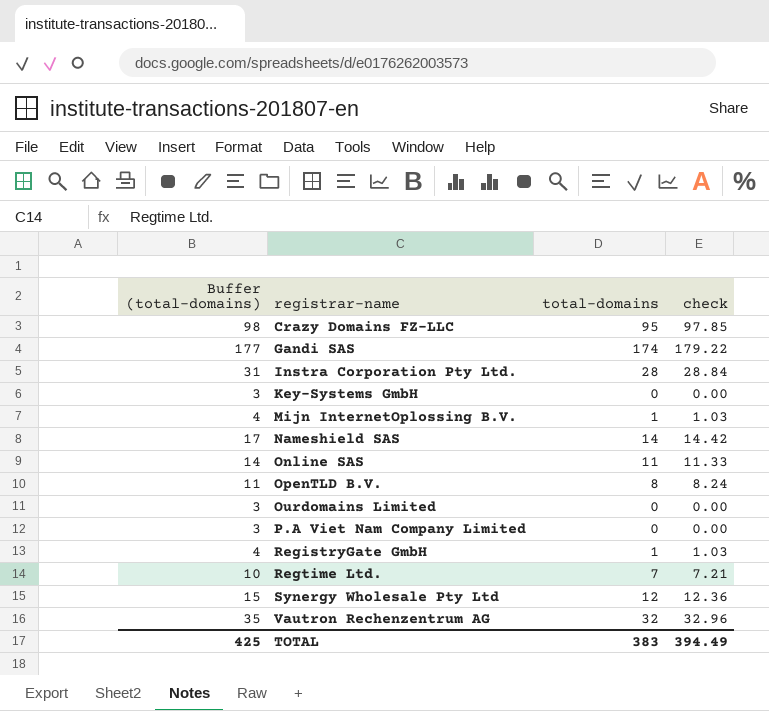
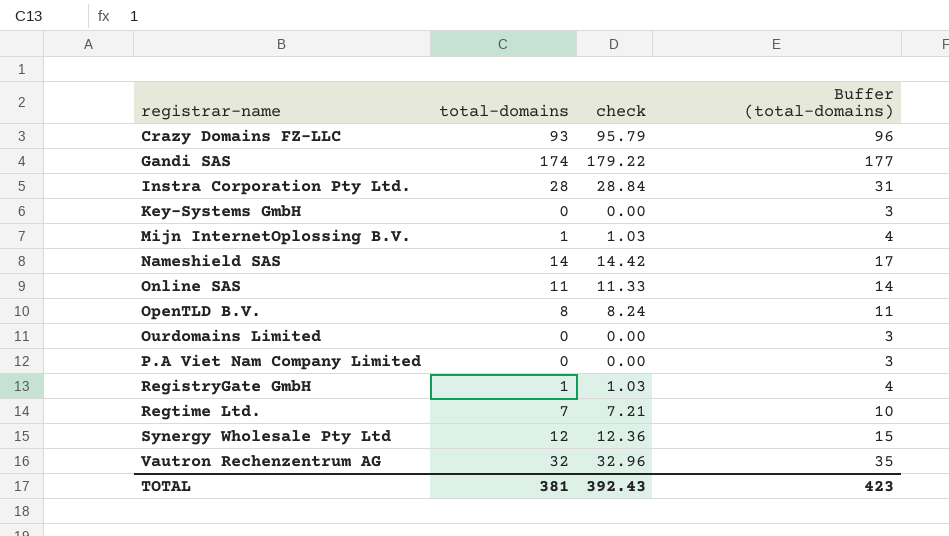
column Buffer (total-domains) | position: 1 -> 4
Crazy Domains FZ-LLC | total-domains: 95 -> 93
Crazy Domains FZ-LLC | check: 97.85 -> 95.79
Crazy Domains FZ-LLC | Buffer (total-domains): 98 -> 96
TOTAL | total-domains: 383 -> 381
TOTAL | check: 394.49 -> 392.43
TOTAL | Buffer (total-domains): 425 -> 423

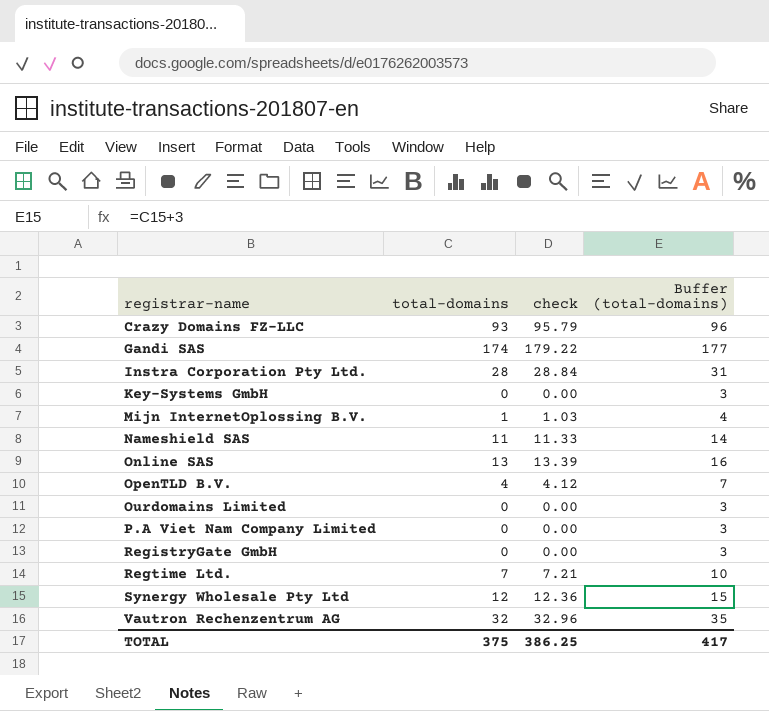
Nameshield SAS | total-domains: 14 -> 11
Nameshield SAS | check: 14.42 -> 11.33
Nameshield SAS | Buffer (total-domains): 17 -> 14
Online SAS | total-domains: 11 -> 13
Online SAS | check: 11.33 -> 13.39
Online SAS | Buffer (total-domains): 14 -> 16
OpenTLD B.V. | total-domains: 8 -> 4
OpenTLD B.V. | check: 8.24 -> 4.12
OpenTLD B.V. | Buffer (total-domains): 11 -> 7
RegistryGate GmbH | total-domains: 1 -> 0
RegistryGate GmbH | check: 1.03 -> 0.00
RegistryGate GmbH | Buffer (total-domains): 4 -> 3
TOTAL | total-domains: 381 -> 375
TOTAL | check: 392.43 -> 386.25
TOTAL | Buffer (total-domains): 423 -> 417

